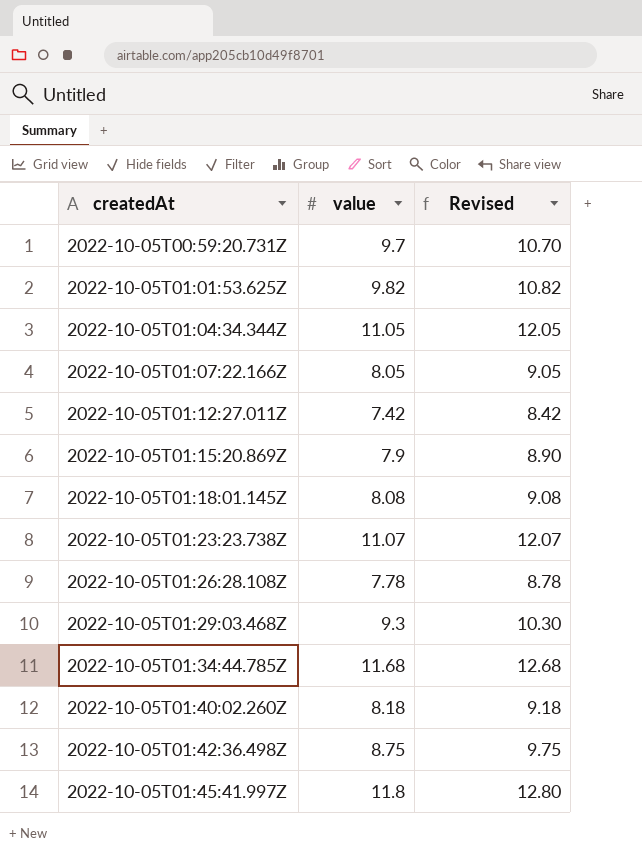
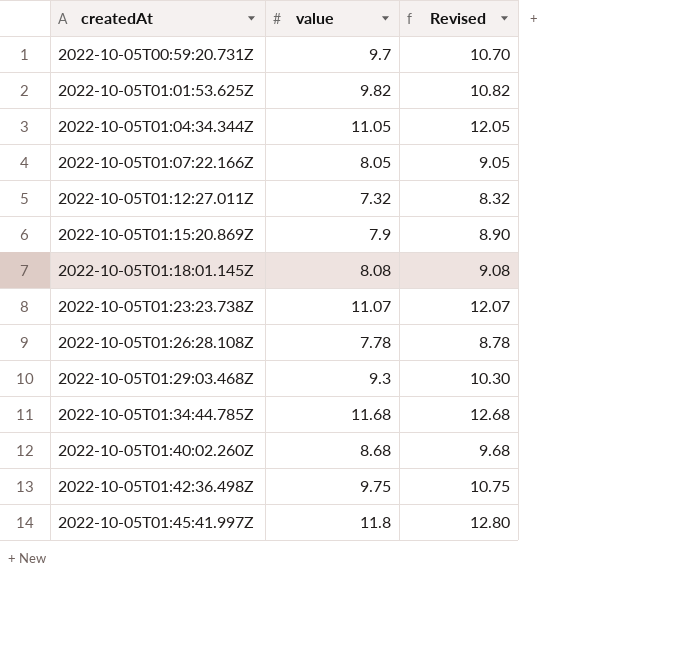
2022-10-05T01:12:27.011Z | value: 7.42 -> 7.32
2022-10-05T01:12:27.011Z | Revised: 8.42 -> 8.32
2022-10-05T01:40:02.260Z | value: 8.18 -> 8.68
2022-10-05T01:40:02.260Z | Revised: 9.18 -> 9.68
2022-10-05T01:42:36.498Z | value: 8.75 -> 9.75
2022-10-05T01:42:36.498Z | Revised: 9.75 -> 10.75

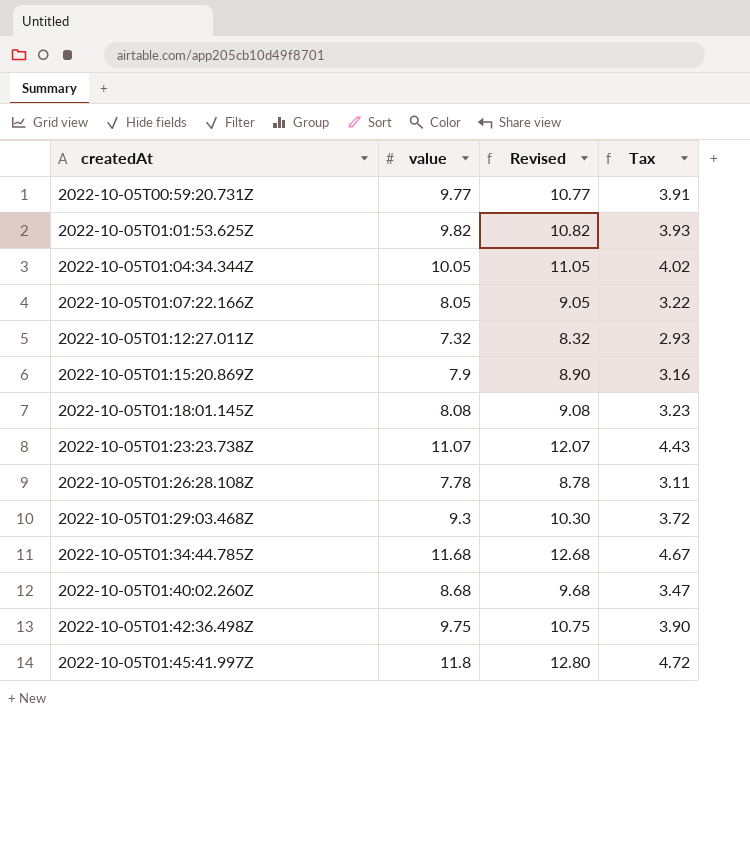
column Tax | formula: none -> [value] * 0.4
2022-10-05T00:59:20.731Z | value: 9.7 -> 9.77
2022-10-05T00:59:20.731Z | Revised: 10.70 -> 10.77
2022-10-05T01:04:34.344Z | value: 11.05 -> 10.05
2022-10-05T01:04:34.344Z | Revised: 12.05 -> 11.05

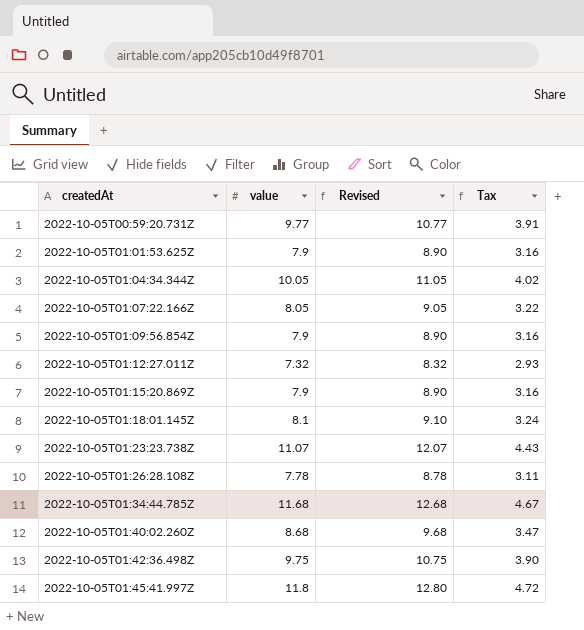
row 2022-10-05T01:29:03.468Z: 9.3 | 10.30 | 3.72 -> none
2022-10-05T01:01:53.625Z | value: 9.82 -> 7.9
2022-10-05T01:01:53.625Z | Revised: 10.82 -> 8.90
2022-10-05T01:01:53.625Z | Tax: 3.93 -> 3.16
row 2022-10-05T01:09:56.854Z: none -> 7.9 | 8.90 | 3.16
2022-10-05T01:18:01.145Z | value: 8.08 -> 8.1
2022-10-05T01:18:01.145Z | Revised: 9.08 -> 9.10
2022-10-05T01:18:01.145Z | Tax: 3.23 -> 3.24

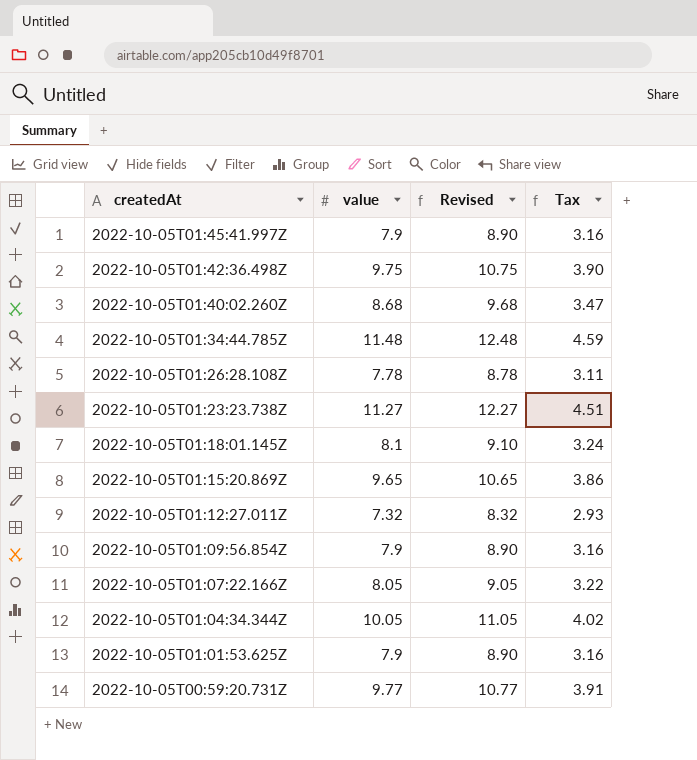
row order: createdAt ascending -> createdAt descending
2022-10-05T01:45:41.997Z | value: 11.8 -> 7.9
2022-10-05T01:45:41.997Z | Revised: 12.80 -> 8.90
2022-10-05T01:45:41.997Z | Tax: 4.72 -> 3.16
2022-10-05T01:34:44.785Z | value: 11.68 -> 11.48
2022-10-05T01:34:44.785Z | Revised: 12.68 -> 12.48
2022-10-05T01:34:44.785Z | Tax: 4.67 -> 4.59
2022-10-05T01:23:23.738Z | value: 11.07 -> 11.27
2022-10-05T01:23:23.738Z | Revised: 12.07 -> 12.27
2022-10-05T01:23:23.738Z | Tax: 4.43 -> 4.51
2022-10-05T01:15:20.869Z | value: 7.9 -> 9.65
2022-10-05T01:15:20.869Z | Revised: 8.90 -> 10.65
2022-10-05T01:15:20.869Z | Tax: 3.16 -> 3.86

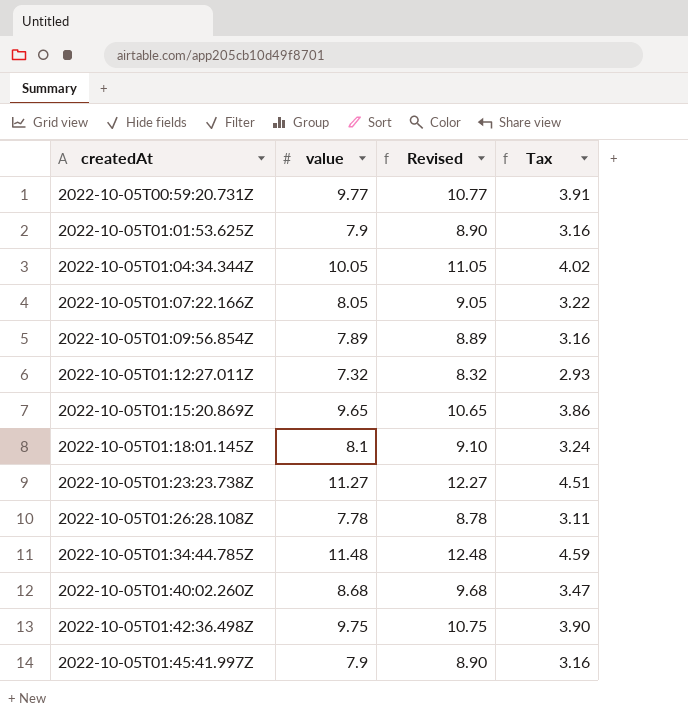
row order: createdAt descending -> createdAt ascending
2022-10-05T01:09:56.854Z | value: 7.9 -> 7.89
2022-10-05T01:09:56.854Z | Revised: 8.90 -> 8.89

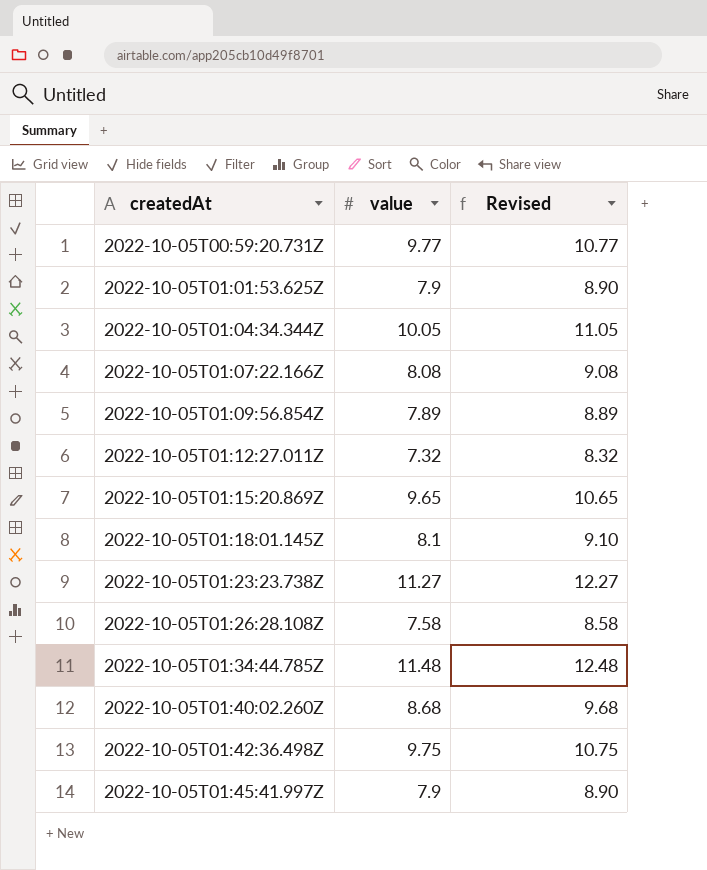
column Tax | formula: [value] * 0.4 -> none
2022-10-05T01:07:22.166Z | value: 8.05 -> 8.08
2022-10-05T01:07:22.166Z | Revised: 9.05 -> 9.08
2022-10-05T01:26:28.108Z | value: 7.78 -> 7.58
2022-10-05T01:26:28.108Z | Revised: 8.78 -> 8.58

